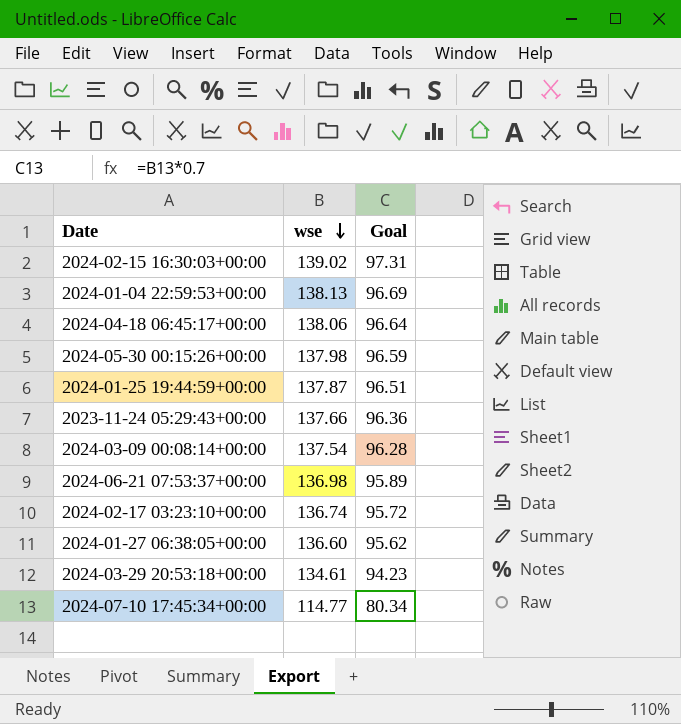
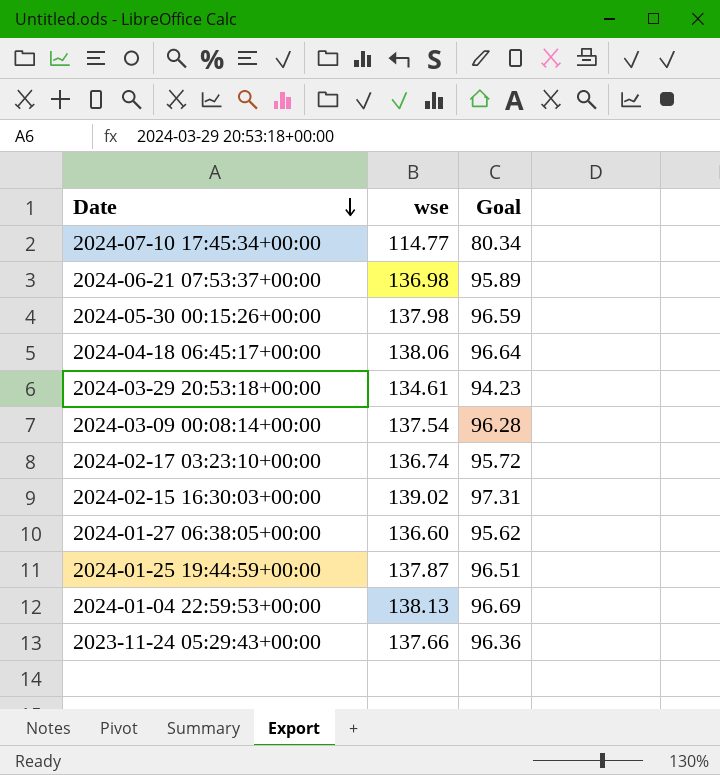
row order: wse descending -> Date descending

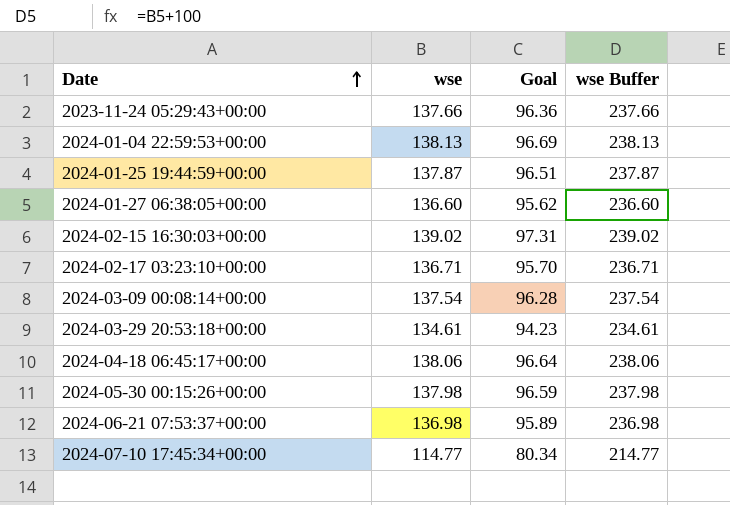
row order: Date descending -> Date ascending
column wse Buffer | formula: none -> [wse] + 100
2024-02-17 03:23:10+00:00 | wse: 136.74 -> 136.71
2024-02-17 03:23:10+00:00 | Goal: 95.72 -> 95.70

